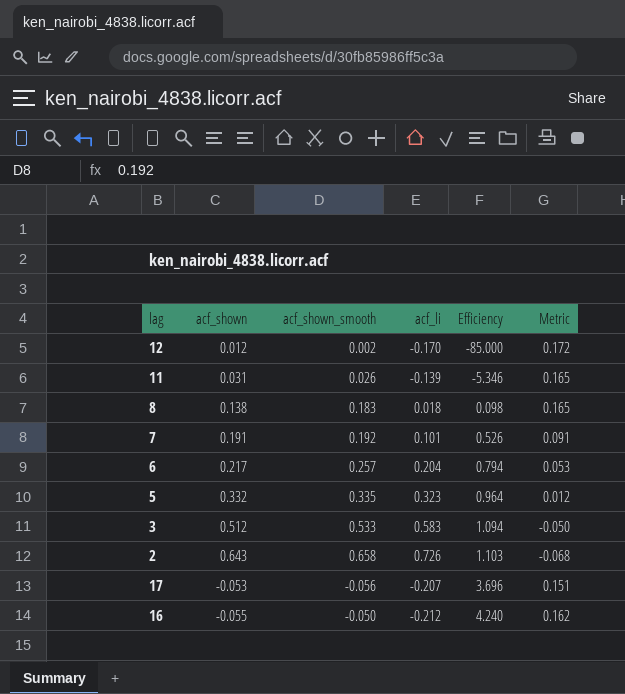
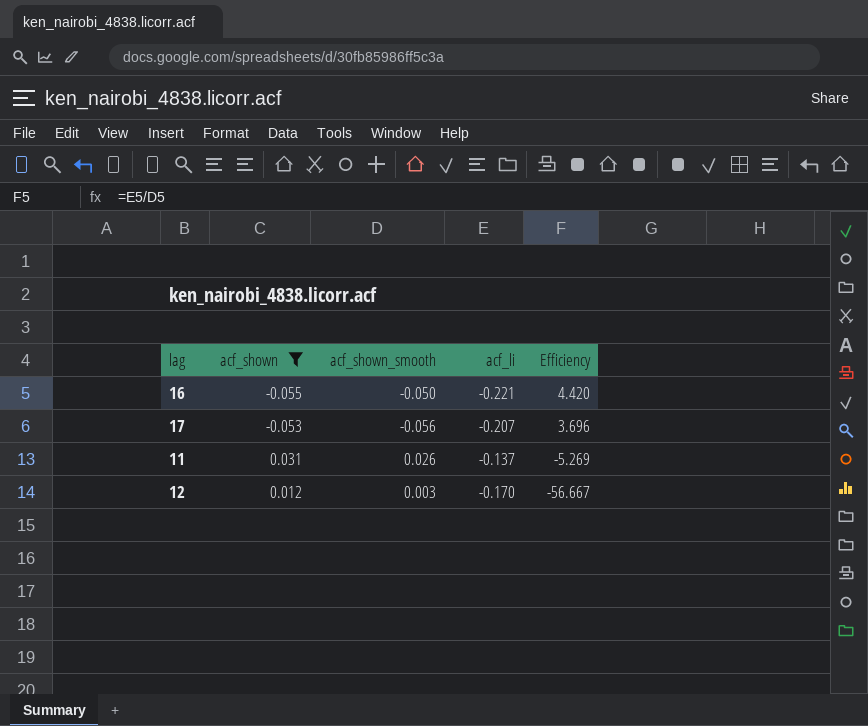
filter: none -> acf_shown <= 0.031
row order: Efficiency ascending -> Efficiency descending
column Metric | formula: [acf_shown_smooth] - [acf_li] -> none
16 | acf_li: -0.212 -> -0.221
16 | Efficiency: 4.240 -> 4.420
11 | acf_li: -0.139 -> -0.137
11 | Efficiency: -5.346 -> -5.269
12 | acf_shown_smooth: 0.002 -> 0.003
12 | Efficiency: -85.000 -> -56.667

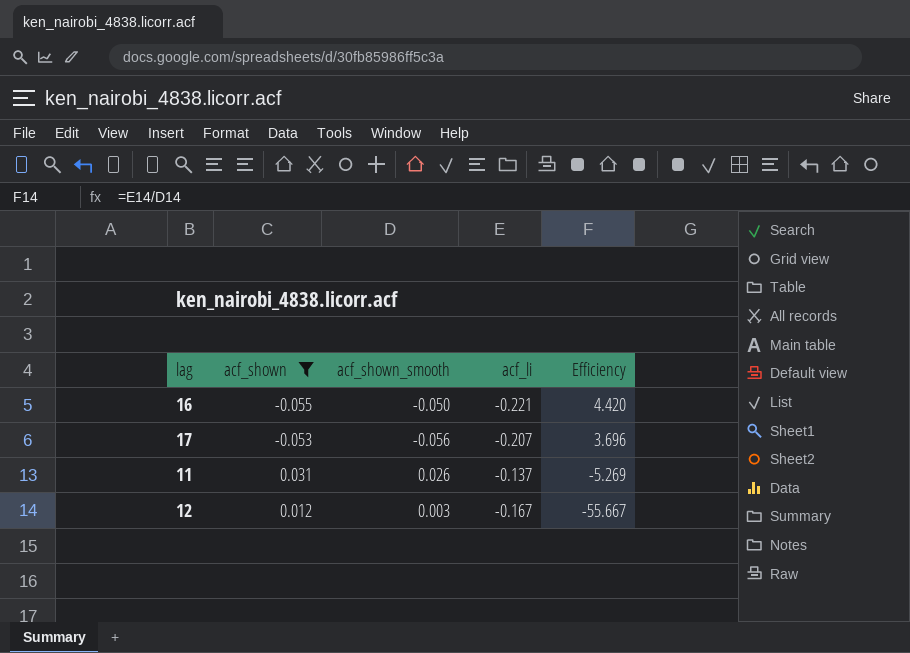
12 | acf_li: -0.170 -> -0.167
12 | Efficiency: -56.667 -> -55.667

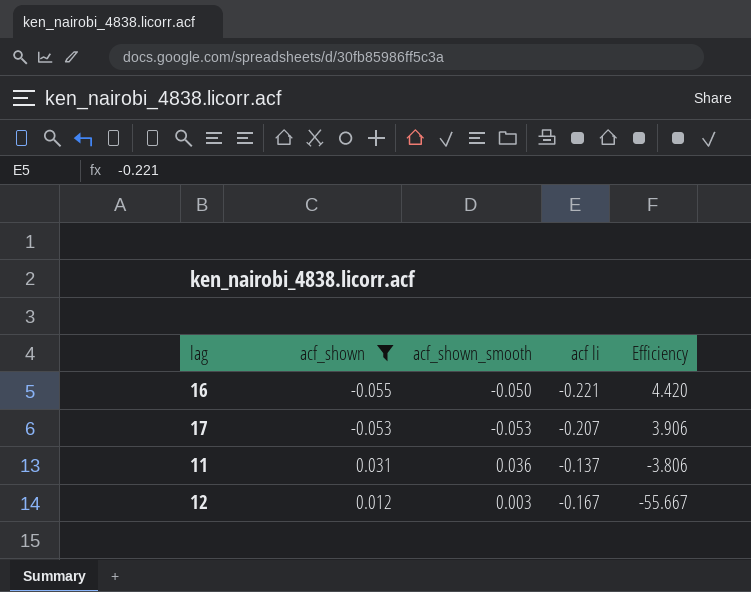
column name: acf_li -> acf li
17 | acf_shown_smooth: -0.056 -> -0.053
17 | Efficiency: 3.696 -> 3.906
11 | acf_shown_smooth: 0.026 -> 0.036
11 | Efficiency: -5.269 -> -3.806

